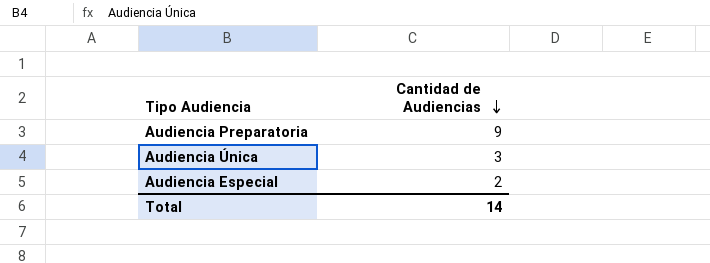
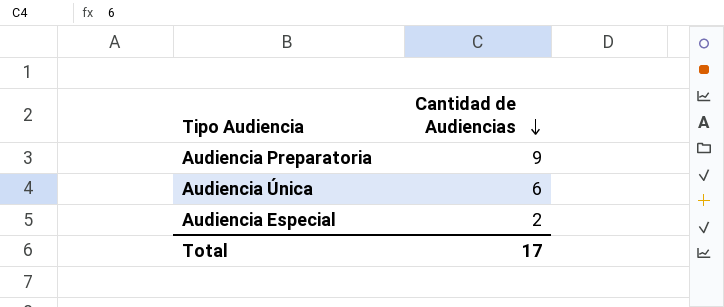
Audiencia Única | Cantidad de Audiencias: 3 -> 6
Total | Cantidad de Audiencias: 14 -> 17

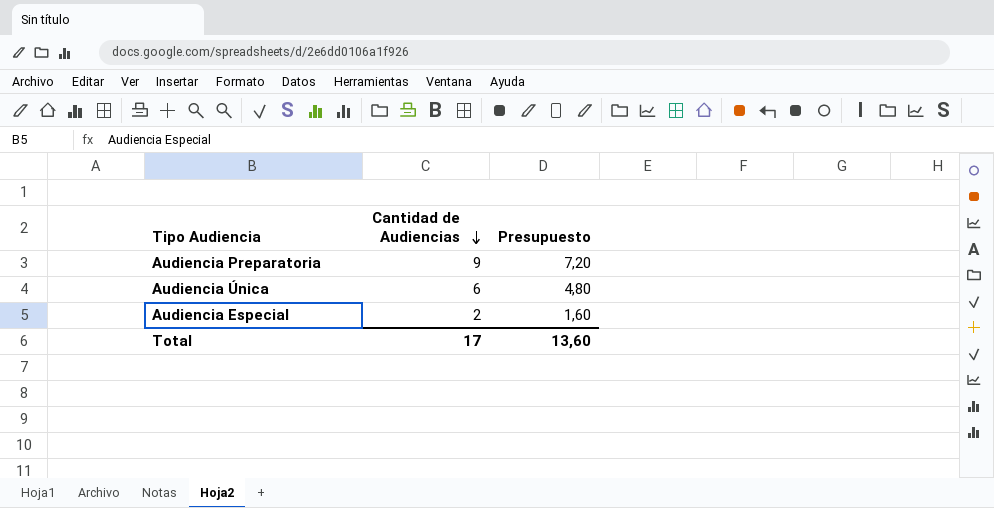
column Presupuesto | formula: none -> [Cantidad de Audiencias] * 0,8

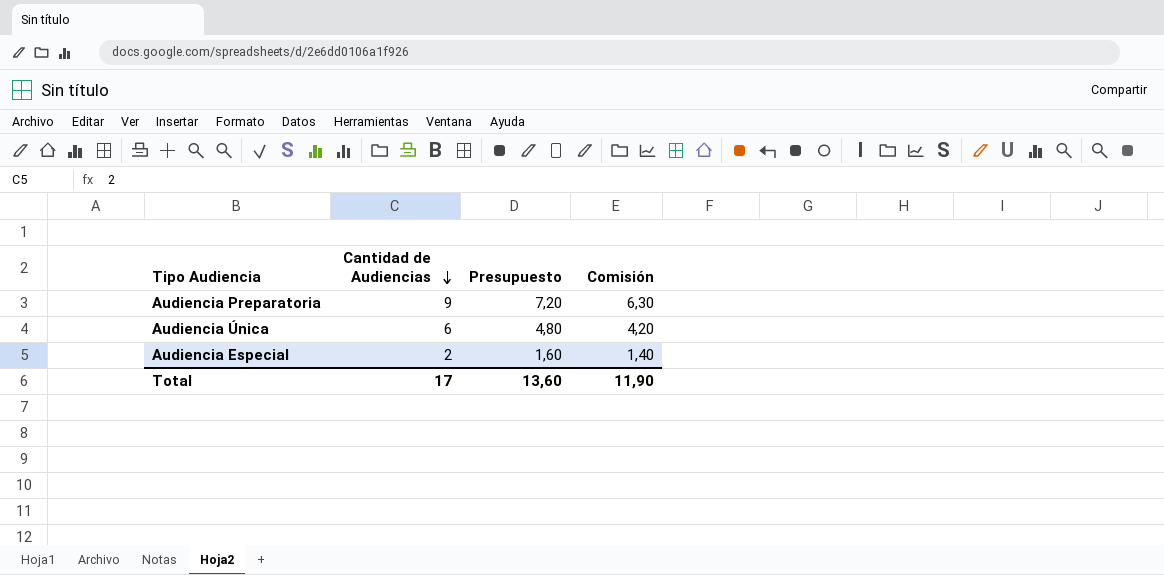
column Comisión | formula: none -> [Cantidad de Audiencias] * 0,7

